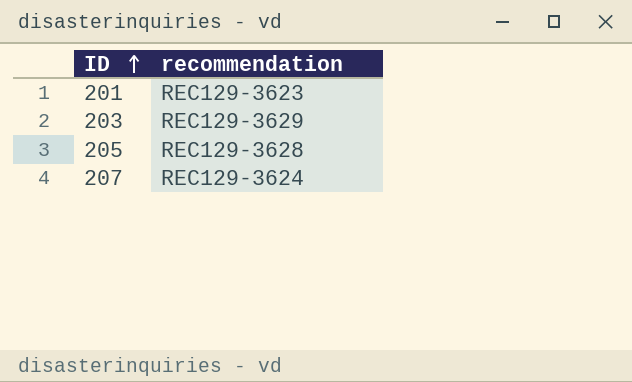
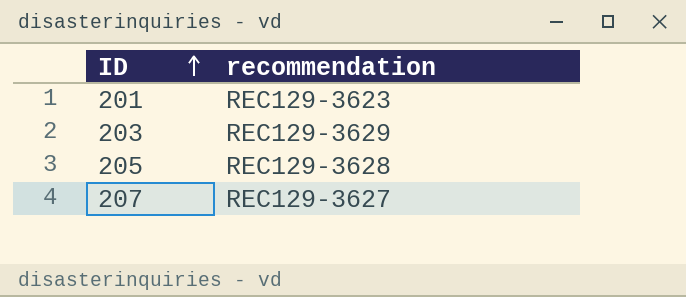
207 | recommendation: REC129-3624 -> REC129-3627

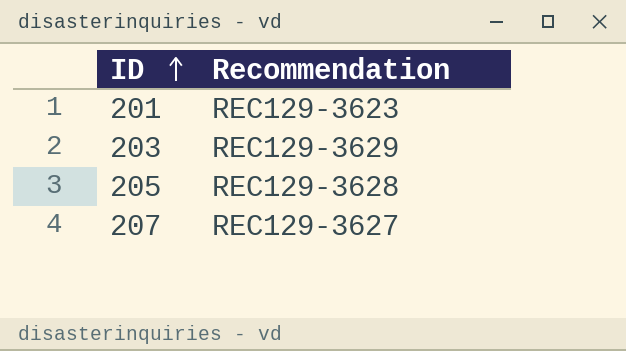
column name: recommendation -> Recommendation

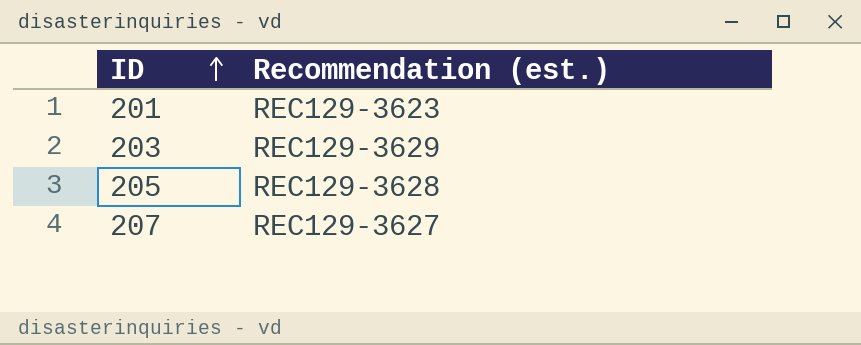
column name: Recommendation -> Recommendation (est.)

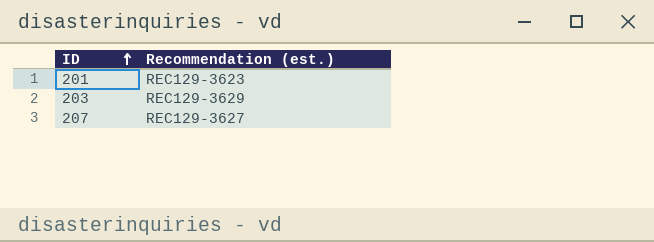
row 205: REC129-3628 -> none

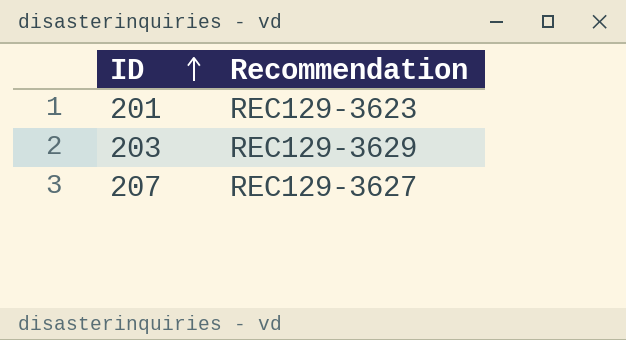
column name: Recommendation (est.) -> Recommendation

